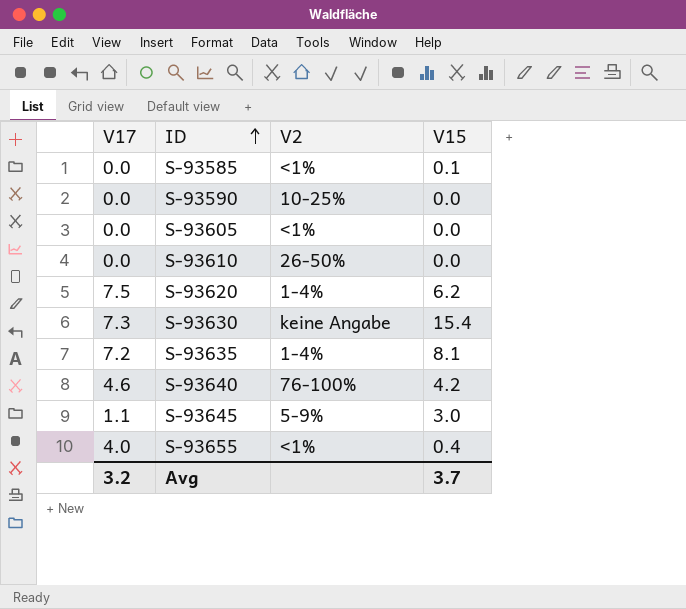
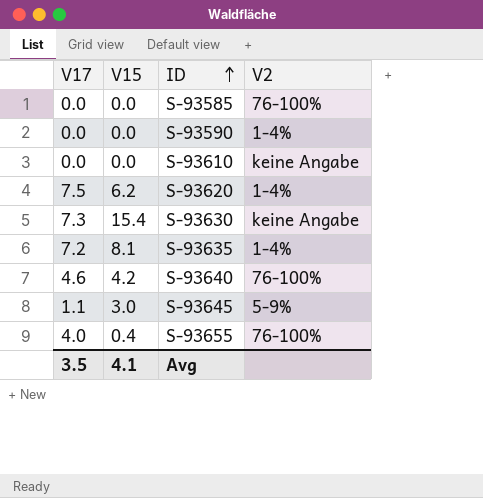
column V15 | position: 4 -> 2
row S-93605: 0.0 | <1% | 0.0 -> none
S-93585 | V15: 0.1 -> 0.0
S-93585 | V2: <1% -> 76-100%
S-93590 | V2: 10-25% -> 1-4%
S-93610 | V2: 26-50% -> keine Angabe
S-93655 | V2: <1% -> 76-100%
Avg | V17: 3.2 -> 3.5
Avg | V15: 3.7 -> 4.1

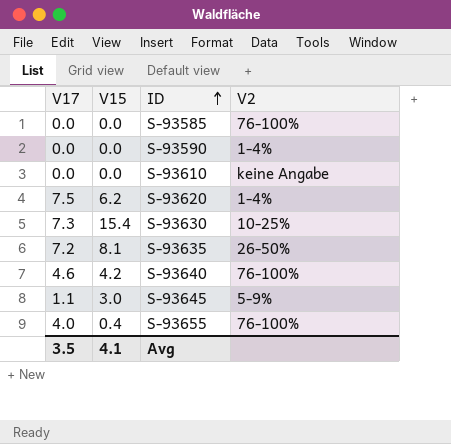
S-93630 | V2: keine Angabe -> 10-25%
S-93635 | V2: 1-4% -> 26-50%

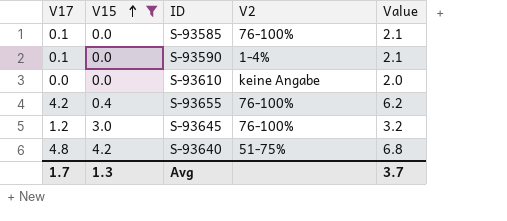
filter: none -> V15 <= 4.2
row order: ID ascending -> V15 ascending
column Value | formula: none -> [V17] + 2
S-93585 | V17: 0.0 -> 0.1
S-93590 | V17: 0.0 -> 0.1
S-93655 | V17: 4.0 -> 4.2
S-93645 | V17: 1.1 -> 1.2
S-93645 | V2: 5-9% -> 76-100%
S-93640 | V17: 4.6 -> 4.8
S-93640 | V2: 76-100% -> 51-75%
Avg | V17: 3.5 -> 1.7
Avg | V15: 4.1 -> 1.3

